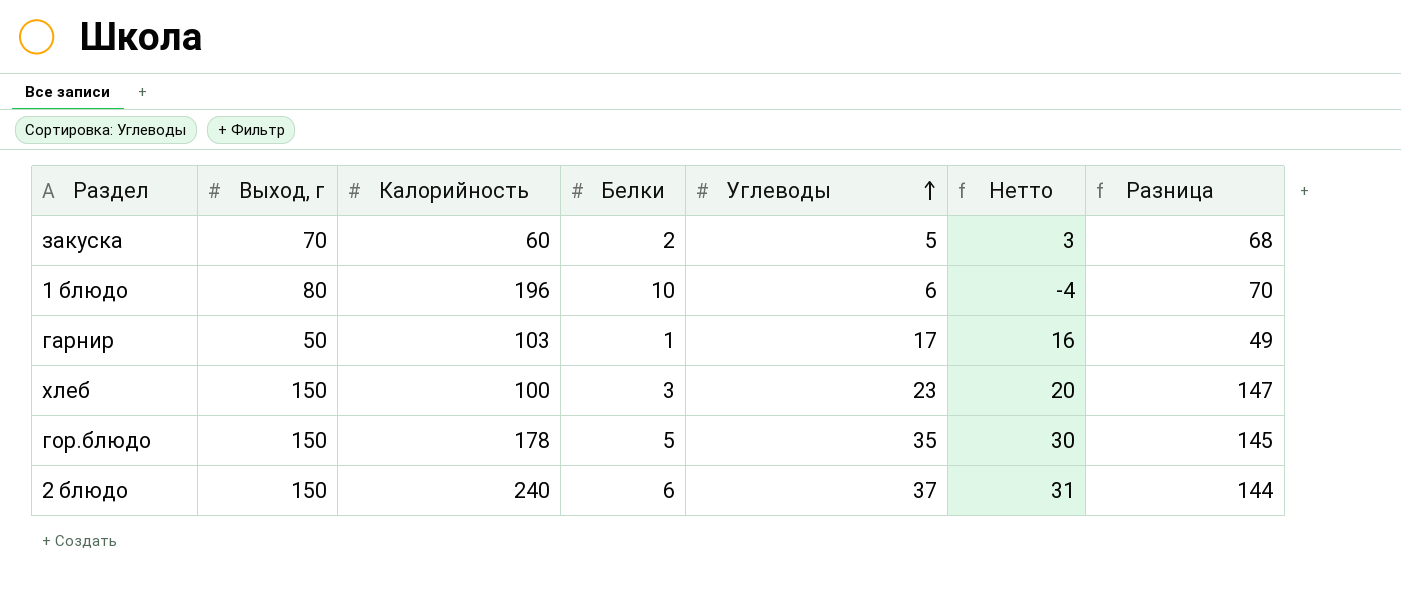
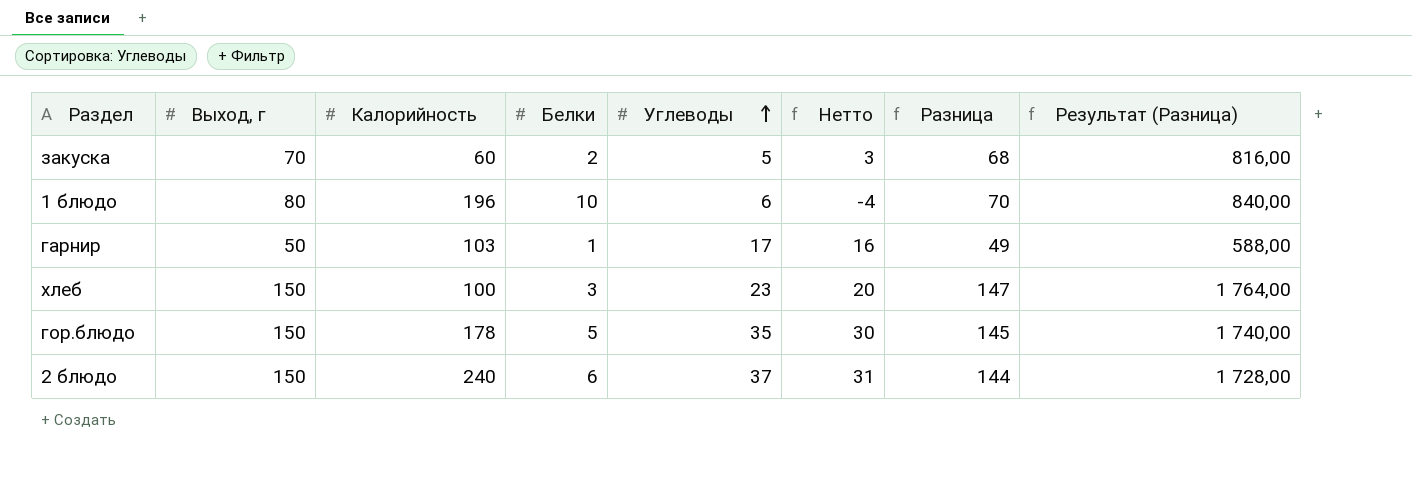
column Результат (Разница) | formula: none -> [Разница] * 12

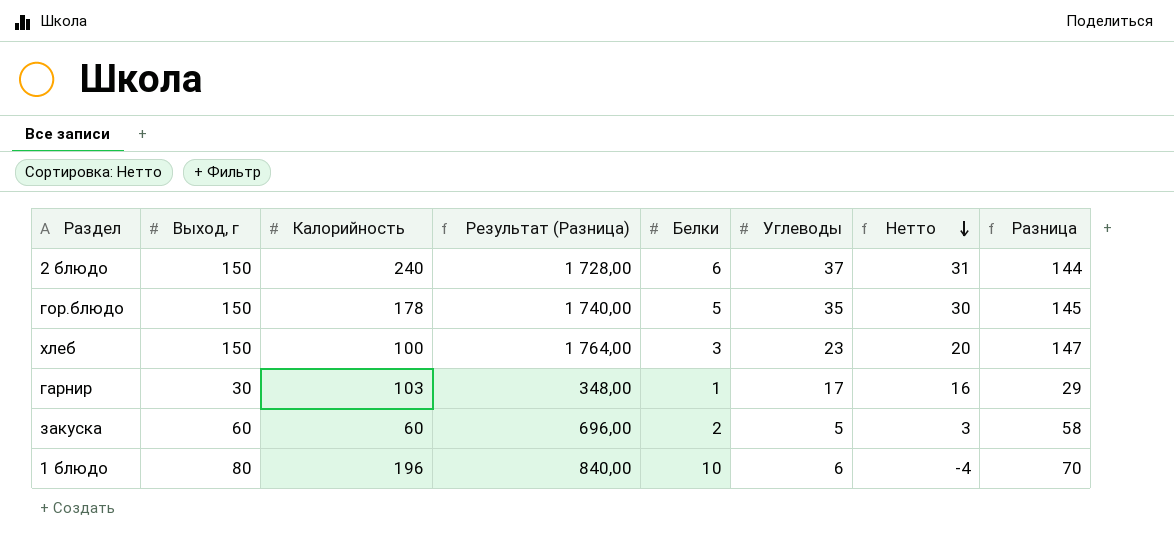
row order: Углеводы ascending -> Нетто descending
column Результат (Разница) | position: 8 -> 4
гарнир | Выход, г: 50 -> 30
гарнир | Результат (Разница): 588,00 -> 348,00
гарнир | Разница: 49 -> 29
закуска | Выход, г: 70 -> 60
закуска | Результат (Разница): 816,00 -> 696,00
закуска | Разница: 68 -> 58

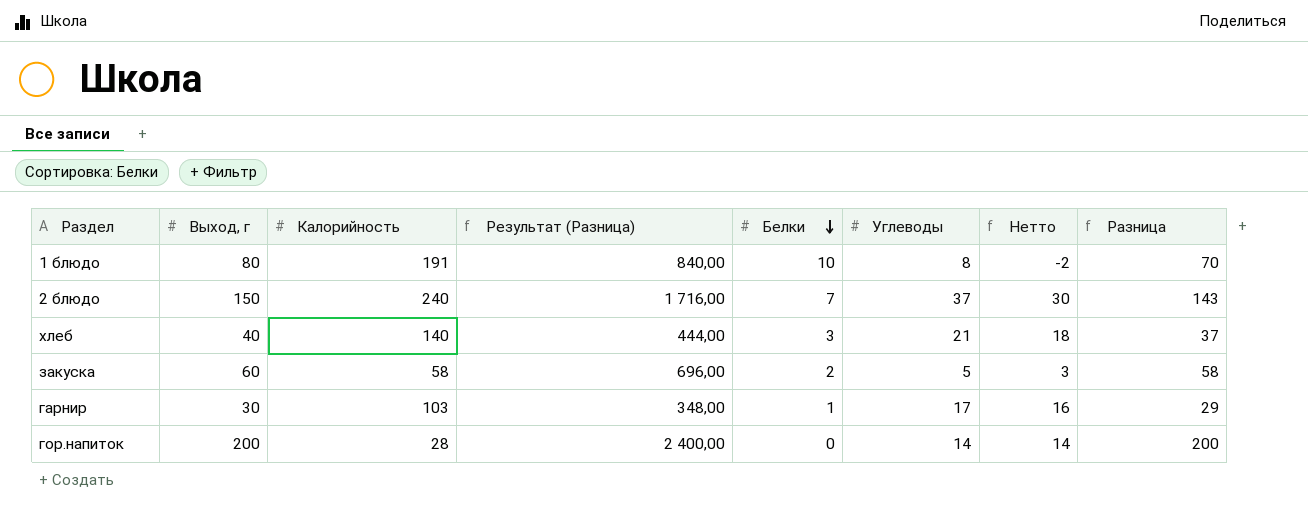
row order: Нетто descending -> Белки descending
row гор.блюдо: 150 | 178 | 1 740,00 | 5 | 35 | 30 | 145 -> none
1 блюдо | Калорийность: 196 -> 191
1 блюдо | Углеводы: 6 -> 8
1 блюдо | Нетто: -4 -> -2
2 блюдо | Результат (Разница): 1 728,00 -> 1 716,00
2 блюдо | Белки: 6 -> 7
2 блюдо | Нетто: 31 -> 30
2 блюдо | Разница: 144 -> 143
хлеб | Выход, г: 150 -> 40
хлеб | Калорийность: 100 -> 140
хлеб | Результат (Разница): 1 764,00 -> 444,00
хлеб | Углеводы: 23 -> 21
хлеб | Нетто: 20 -> 18
хлеб | Разница: 147 -> 37
закуска | Калорийность: 60 -> 58
row гор.напиток: none -> 200 | 28 | 2 400,00 | 0 | 14 | 14 | 200

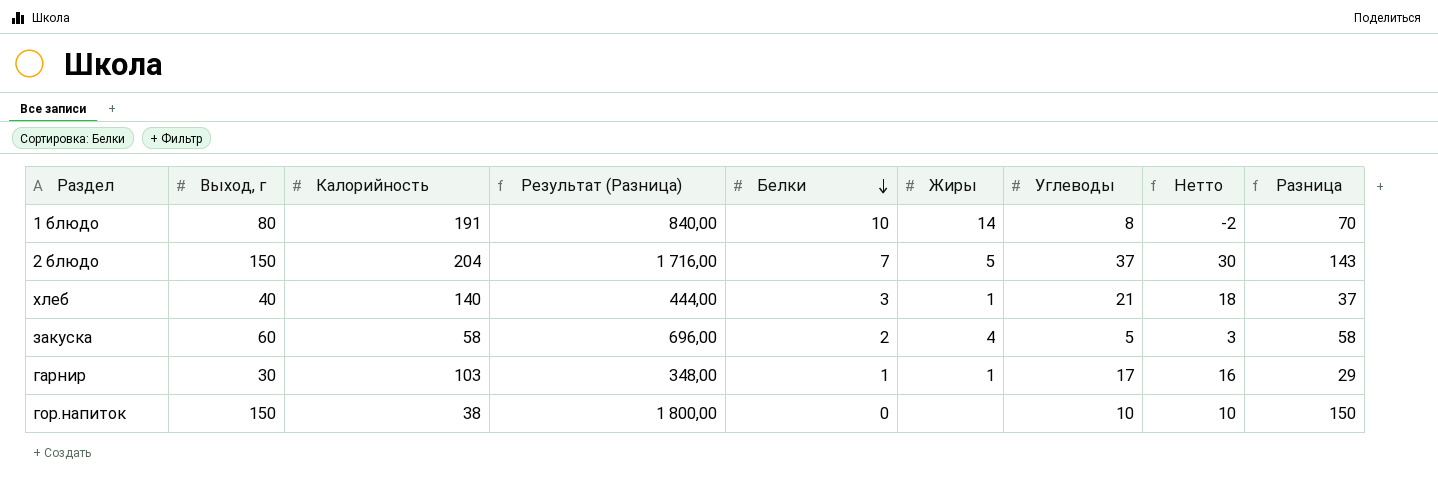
column Жиры | position: none -> 6
2 блюдо | Калорийность: 240 -> 204
гор.напиток | Выход, г: 200 -> 150
гор.напиток | Калорийность: 28 -> 38
гор.напиток | Результат (Разница): 2 400,00 -> 1 800,00
гор.напиток | Углеводы: 14 -> 10
гор.напиток | Нетто: 14 -> 10
гор.напиток | Разница: 200 -> 150

